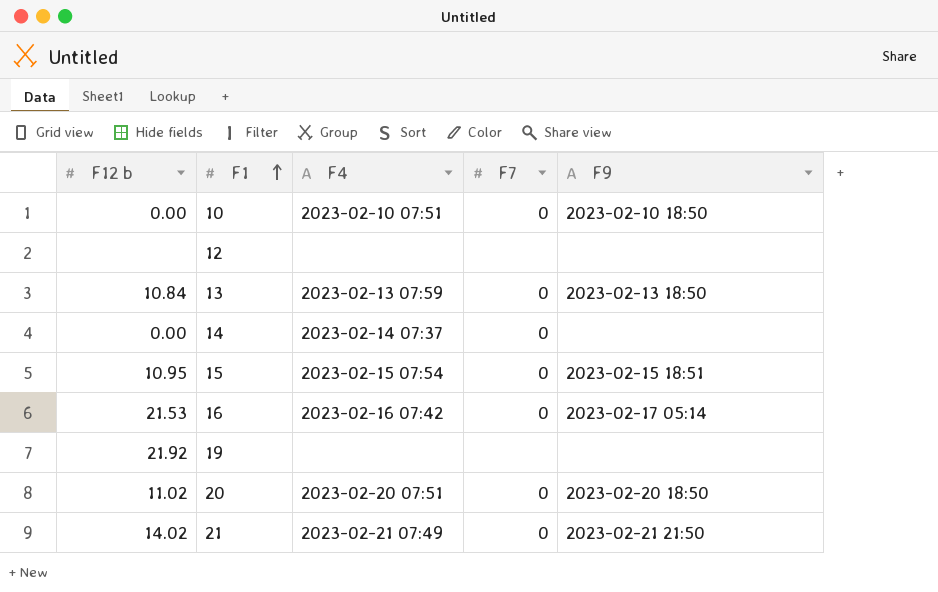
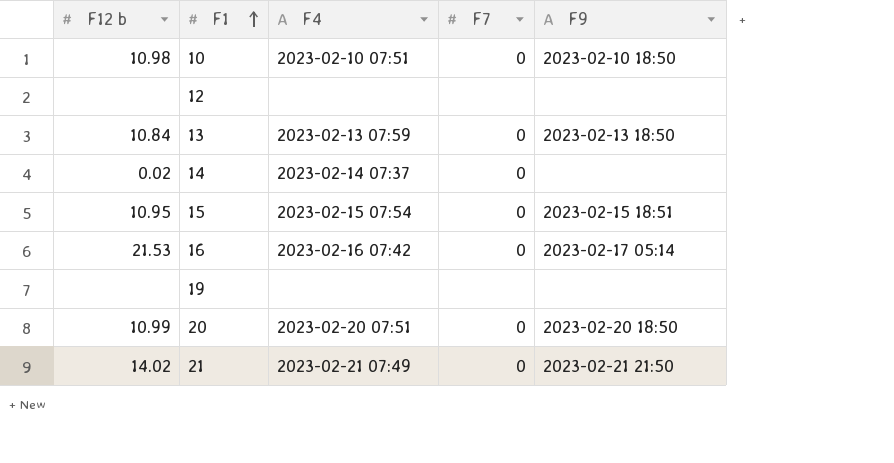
10 | F12 b: 0.00 -> 10.98
14 | F12 b: 0.00 -> 0.02
19 | F12 b: 21.92 -> none
20 | F12 b: 11.02 -> 10.99

